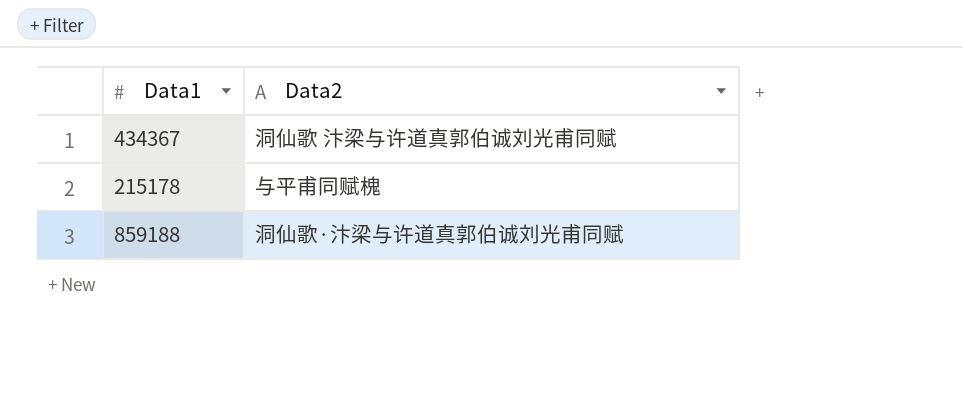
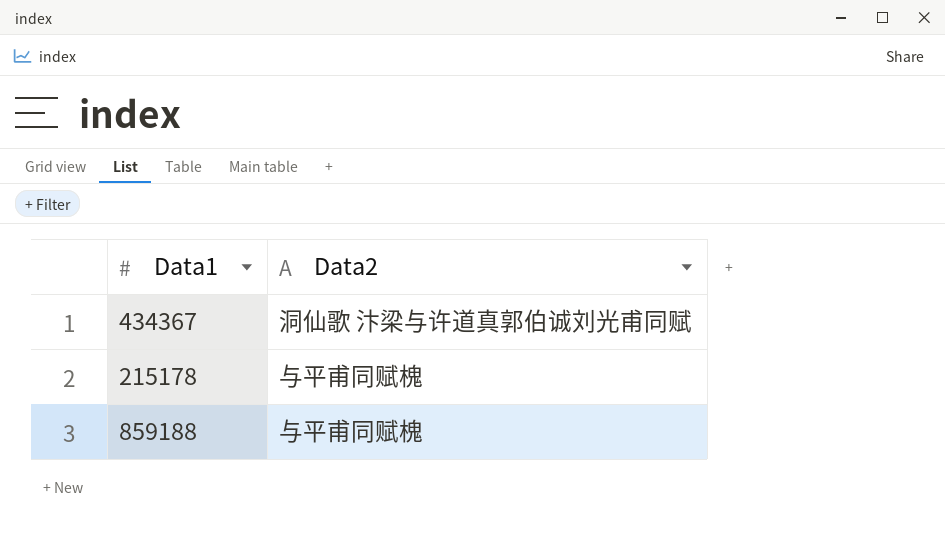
859188 | Data2: 洞仙歌·汴梁与许道真郭伯诚刘光甫同赋 -> 与平甫同赋槐

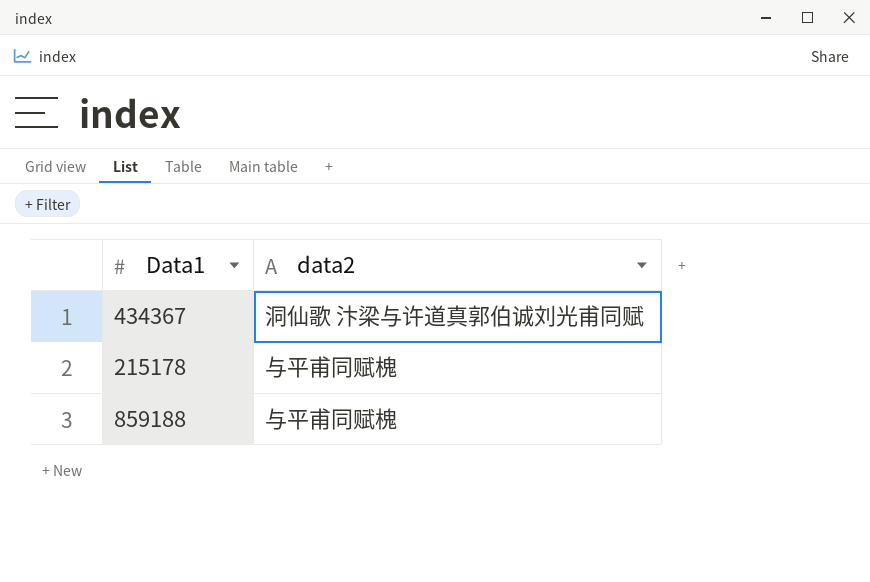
column name: Data2 -> data2

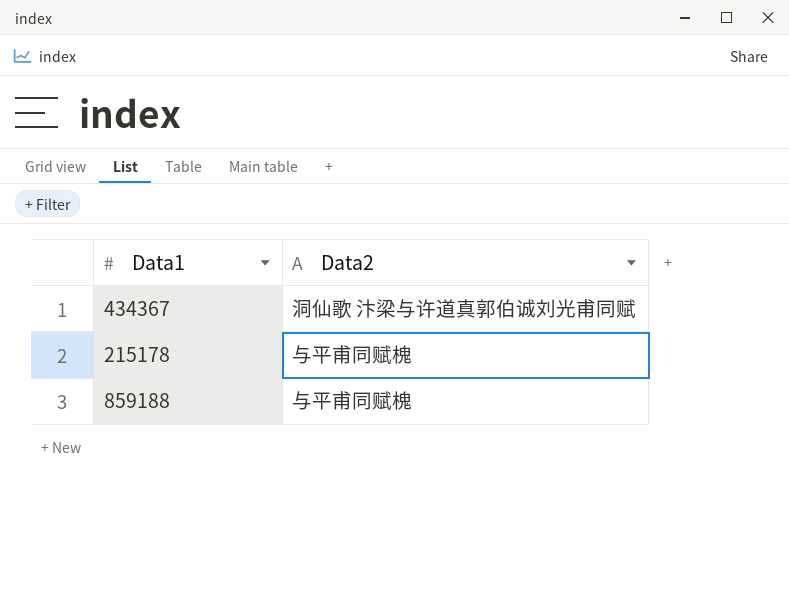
column name: data2 -> Data2

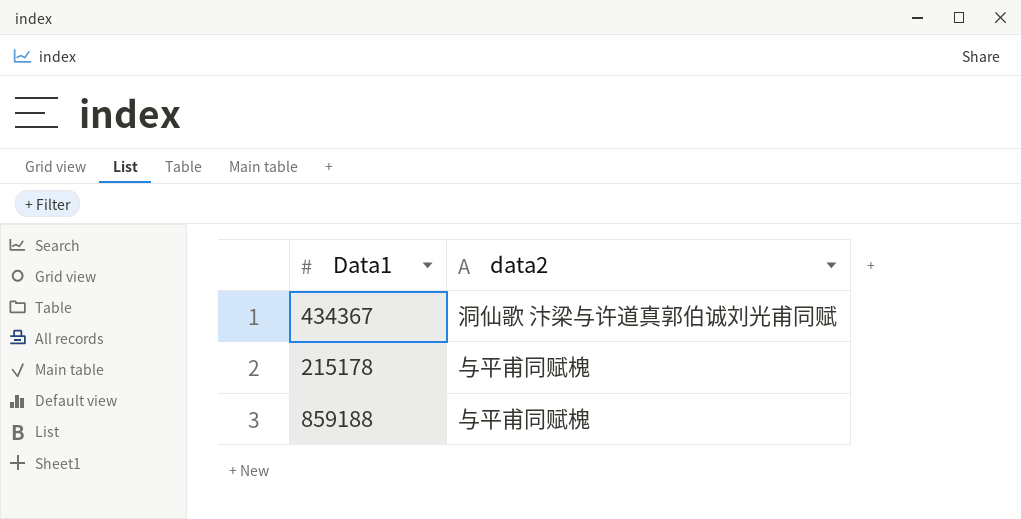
column name: Data2 -> data2

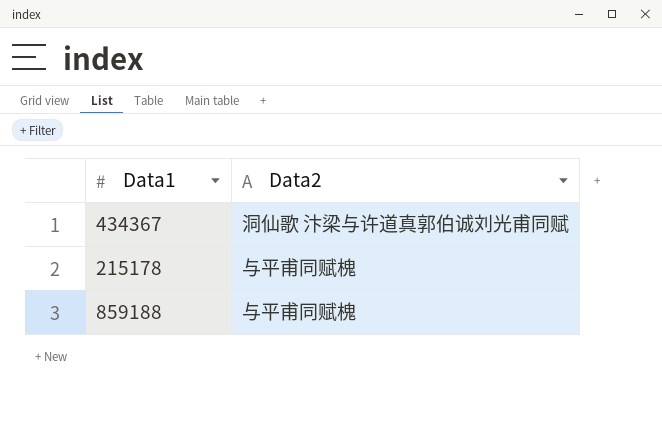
column name: data2 -> Data2

